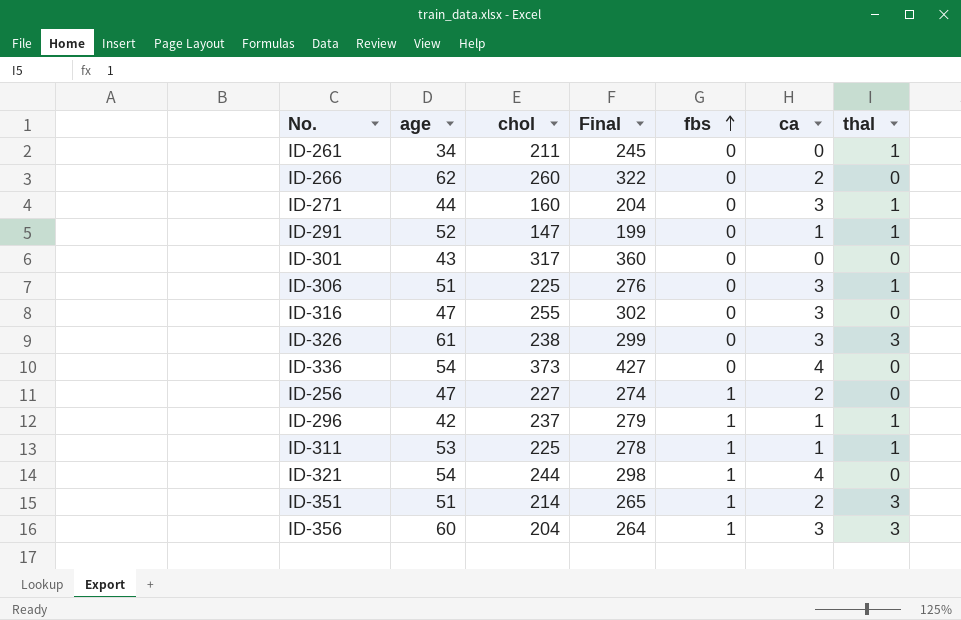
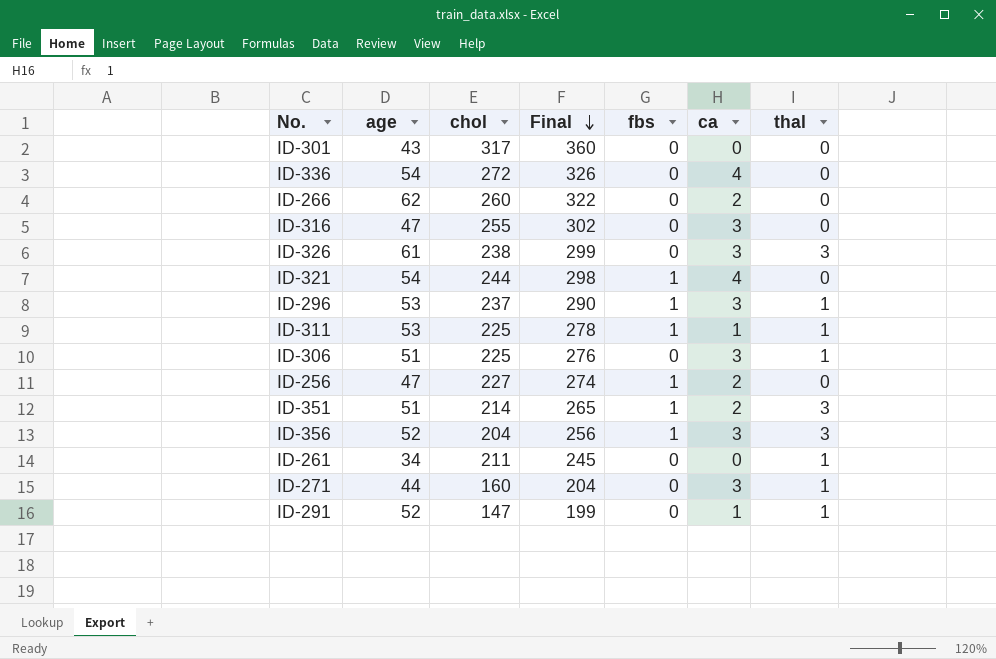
row order: fbs ascending -> Final descending
ID-336 | chol: 373 -> 272
ID-336 | Final: 427 -> 326
ID-296 | age: 42 -> 53
ID-296 | Final: 279 -> 290
ID-296 | ca: 1 -> 3
ID-356 | age: 60 -> 52
ID-356 | Final: 264 -> 256

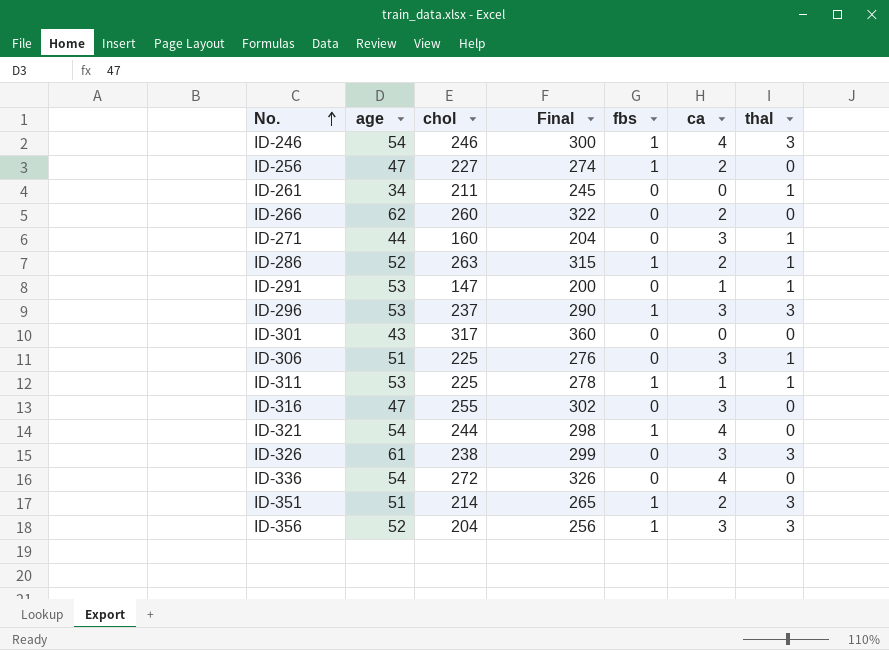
row order: Final descending -> No. ascending
row ID-246: none -> 54 | 246 | 300 | 1 | 4 | 3
row ID-286: none -> 52 | 263 | 315 | 1 | 2 | 1
ID-291 | age: 52 -> 53
ID-291 | Final: 199 -> 200
ID-296 | thal: 1 -> 3

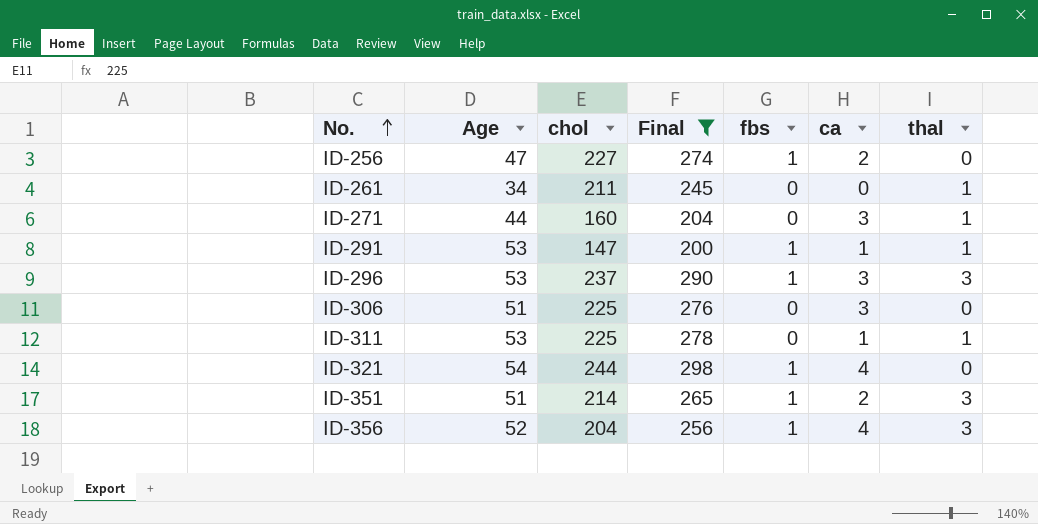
filter: none -> Final <= 298
column name: age -> Age
ID-291 | fbs: 0 -> 1
ID-306 | thal: 1 -> 0
ID-311 | fbs: 1 -> 0
ID-356 | ca: 3 -> 4

